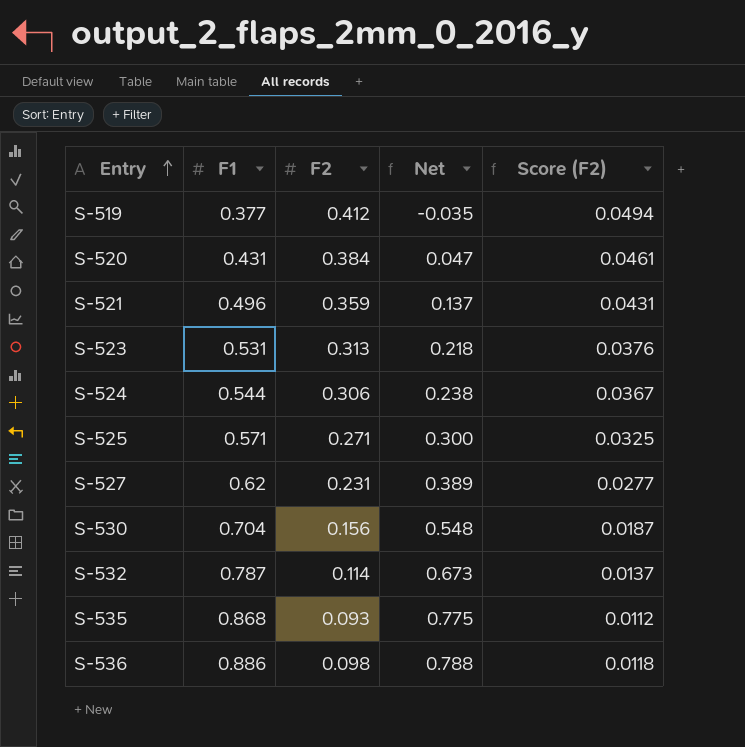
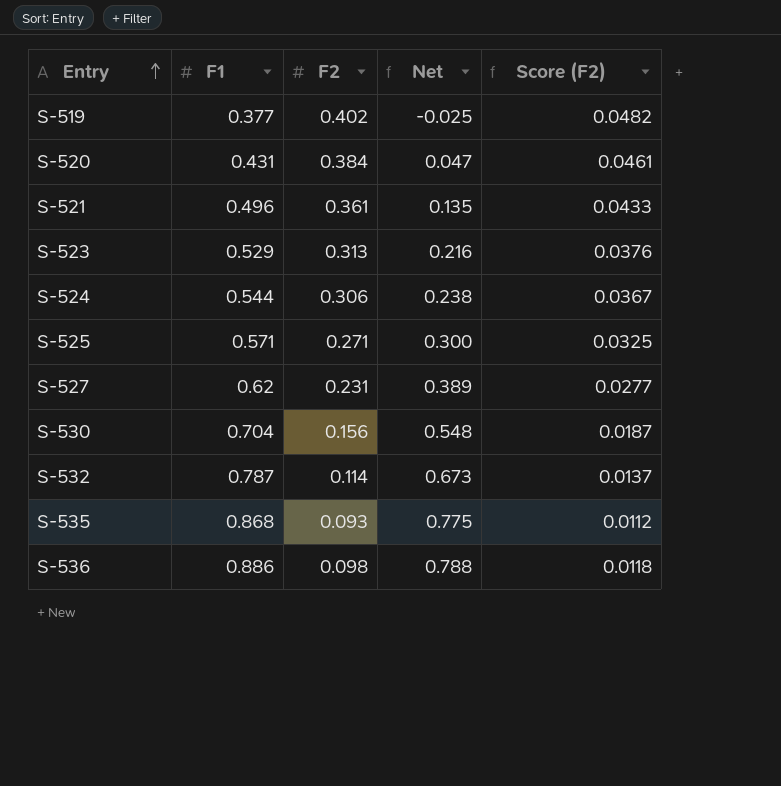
S-519 | F2: 0.412 -> 0.402
S-519 | Net: -0.035 -> -0.025
S-519 | Score (F2): 0.0494 -> 0.0482
S-521 | F2: 0.359 -> 0.361
S-521 | Net: 0.137 -> 0.135
S-521 | Score (F2): 0.0431 -> 0.0433
S-523 | F1: 0.531 -> 0.529
S-523 | Net: 0.218 -> 0.216

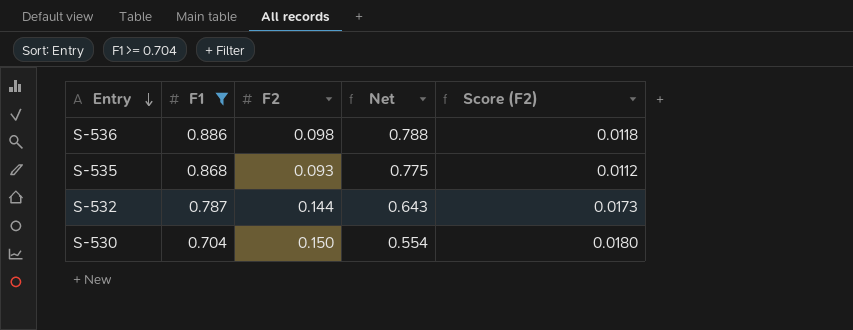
filter: none -> F1 >= 0.704
row order: Entry ascending -> Entry descending
S-532 | F2: 0.114 -> 0.144
S-532 | Net: 0.673 -> 0.643
S-532 | Score (F2): 0.0137 -> 0.0173
S-530 | F2: 0.156 -> 0.150
S-530 | Net: 0.548 -> 0.554
S-530 | Score (F2): 0.0187 -> 0.0180

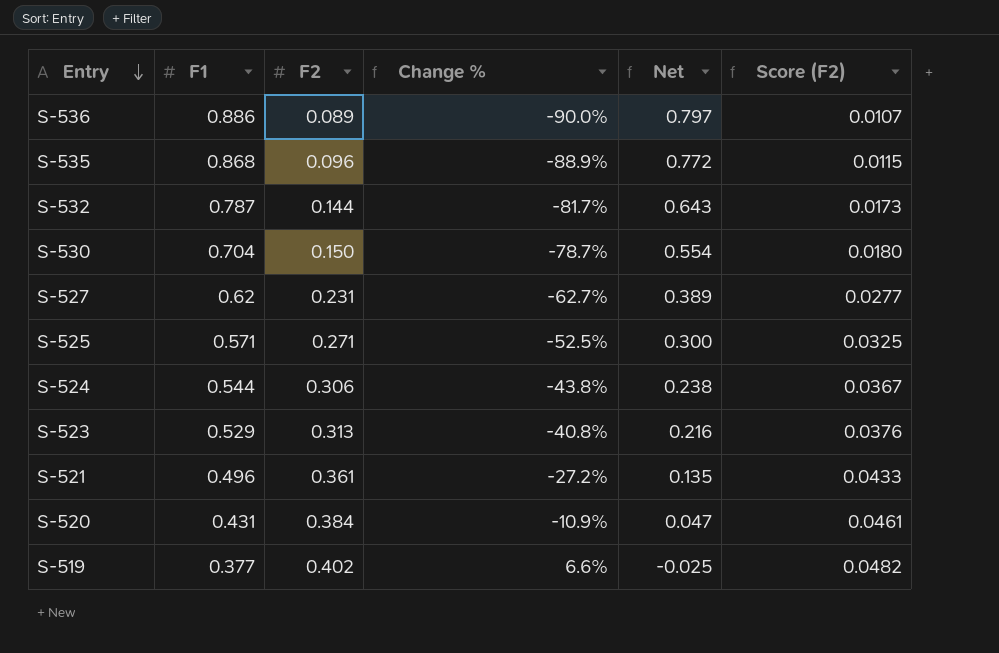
filter: F1 >= 0.704 -> none
column Change % | formula: none -> ([F2] - [F1]) / [F1]
S-536 | F2: 0.098 -> 0.089
S-536 | Net: 0.788 -> 0.797
S-536 | Score (F2): 0.0118 -> 0.0107
S-535 | F2: 0.093 -> 0.096
S-535 | Net: 0.775 -> 0.772
S-535 | Score (F2): 0.0112 -> 0.0115

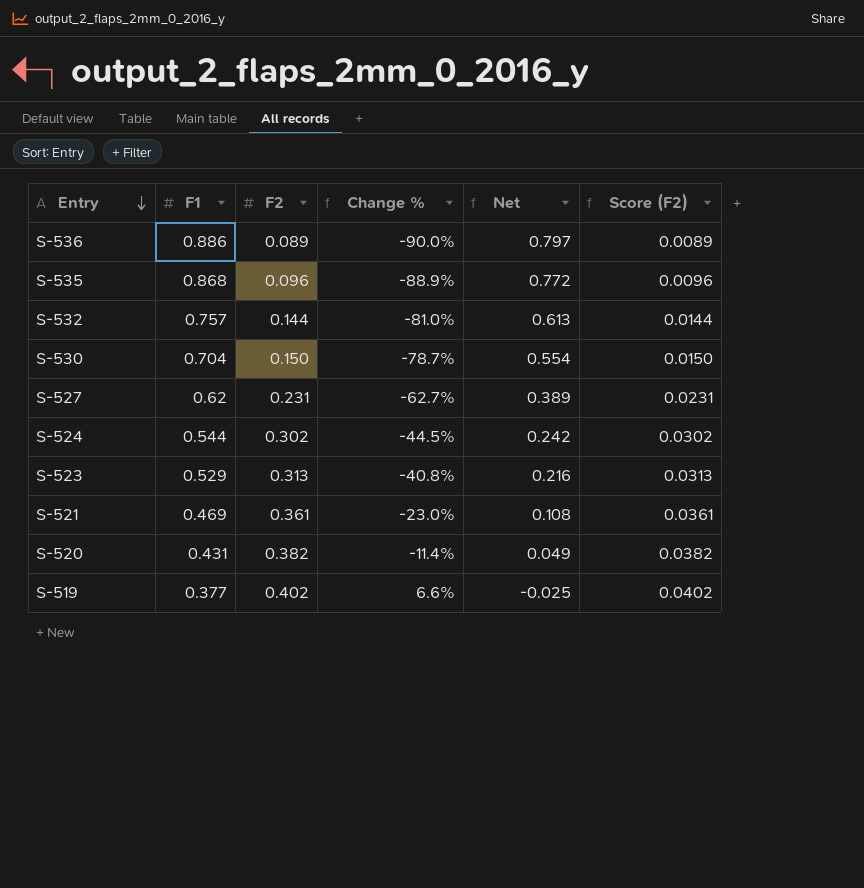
column Score (F2) | formula: [F2] * 0.12 -> [F2] * 0.1
row S-525: 0.571 | 0.271 | -52.5% | 0.300 | 0.0325 -> none
S-532 | F1: 0.787 -> 0.757
S-532 | Change %: -81.7% -> -81.0%
S-532 | Net: 0.643 -> 0.613
S-524 | F2: 0.306 -> 0.302
S-524 | Change %: -43.8% -> -44.5%
S-524 | Net: 0.238 -> 0.242
S-521 | F1: 0.496 -> 0.469
S-521 | Change %: -27.2% -> -23.0%
S-521 | Net: 0.135 -> 0.108
S-520 | F2: 0.384 -> 0.382
S-520 | Change %: -10.9% -> -11.4%
S-520 | Net: 0.047 -> 0.049

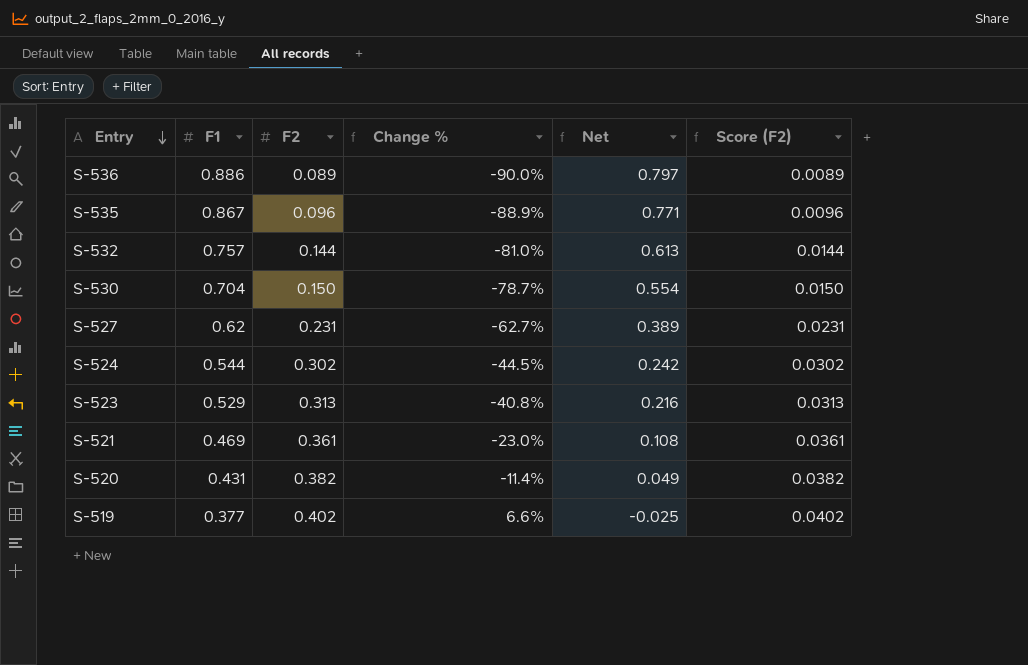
S-535 | F1: 0.868 -> 0.867
S-535 | Net: 0.772 -> 0.771

